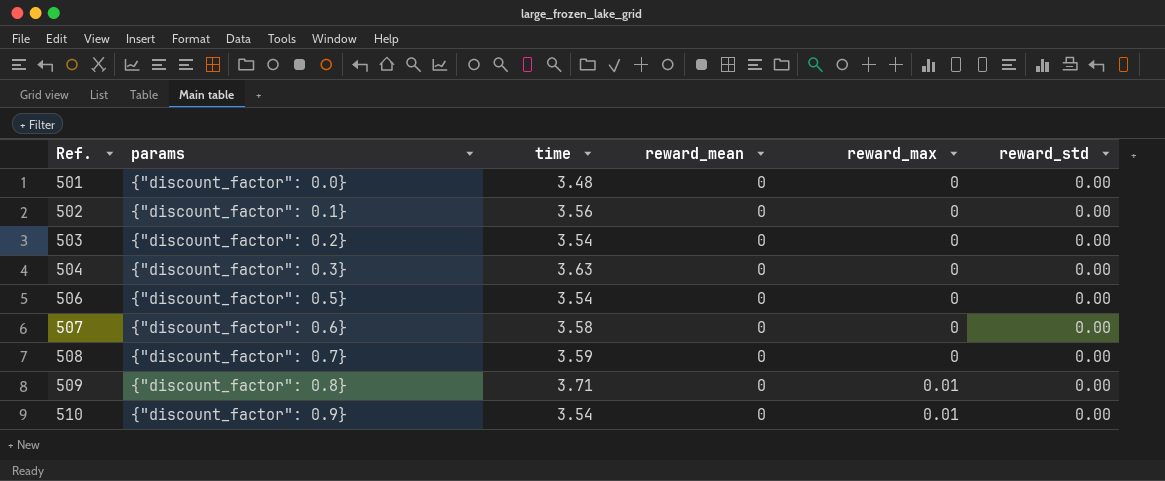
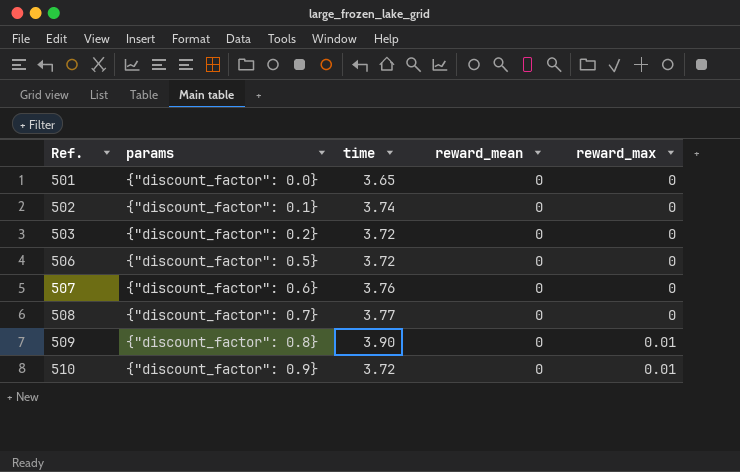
column reward_std | position: 6 -> none
row 504: {"discount_factor": 0.3} | 3.63 | 0 | 0 | 0.00 -> none
501 | time: 3.48 -> 3.65
502 | time: 3.56 -> 3.74
503 | time: 3.54 -> 3.72
506 | time: 3.54 -> 3.72
507 | time: 3.58 -> 3.76
508 | time: 3.59 -> 3.77
509 | time: 3.71 -> 3.90
510 | time: 3.54 -> 3.72

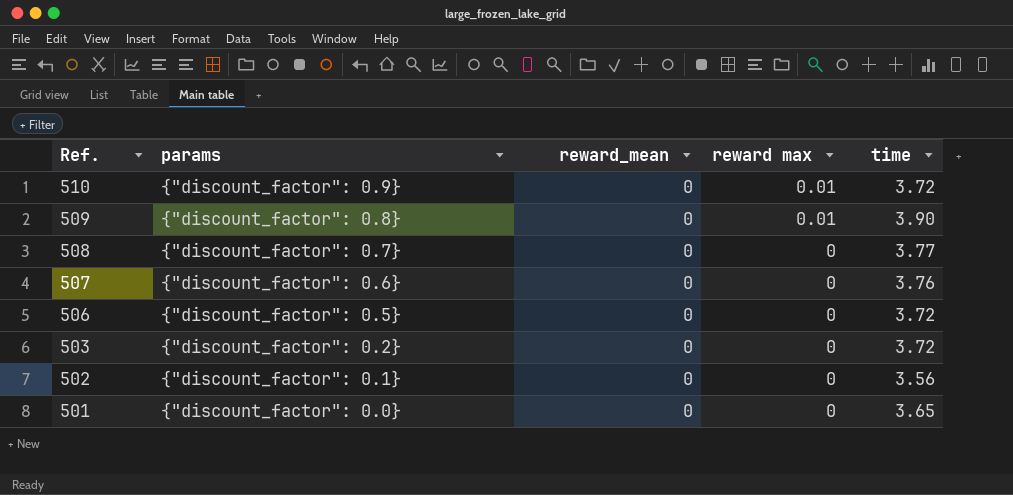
row order: Ref. ascending -> Ref. descending
column name: reward_max -> reward max
column time | position: 3 -> 5
502 | time: 3.74 -> 3.56

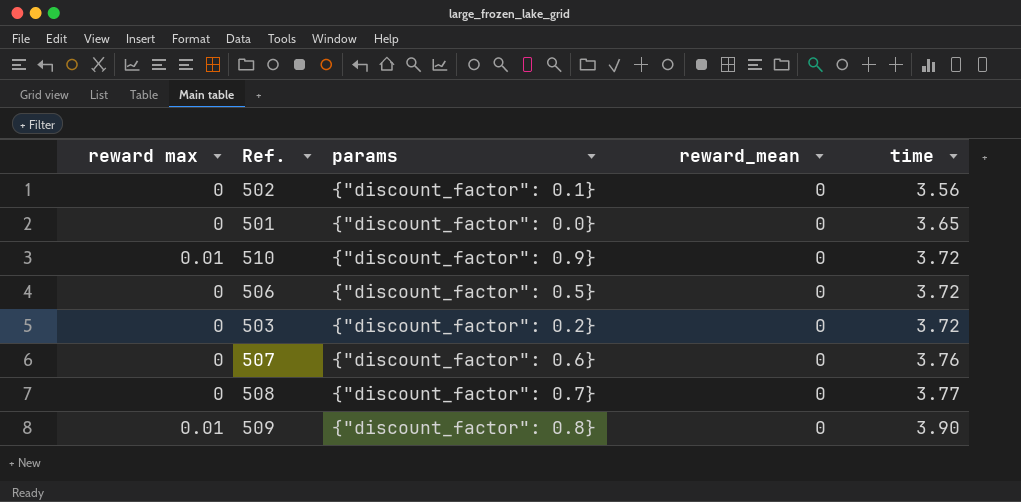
row order: Ref. descending -> time ascending
column reward max | position: 4 -> 1

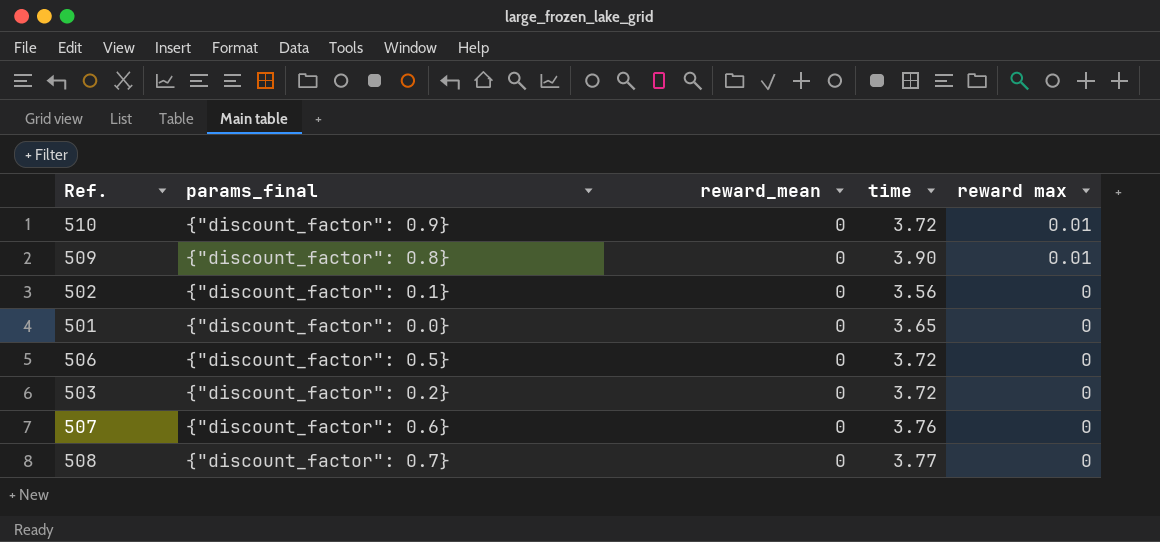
row order: time ascending -> reward max descending
column name: params -> params_final
column reward max | position: 1 -> 5

